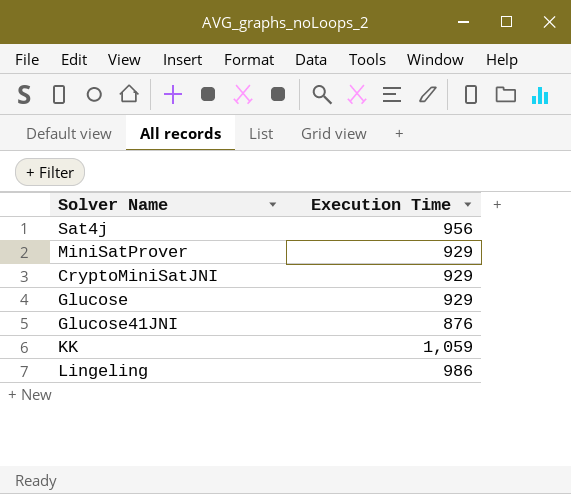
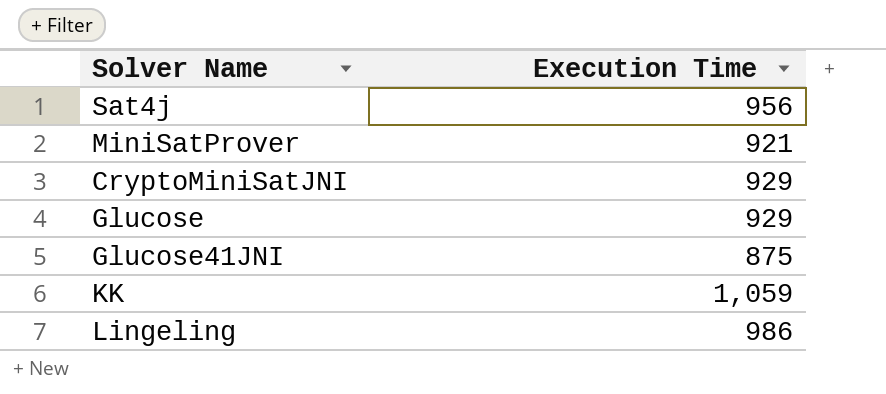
MiniSatProver | Execution Time: 929 -> 921
Glucose41JNI | Execution Time: 876 -> 875

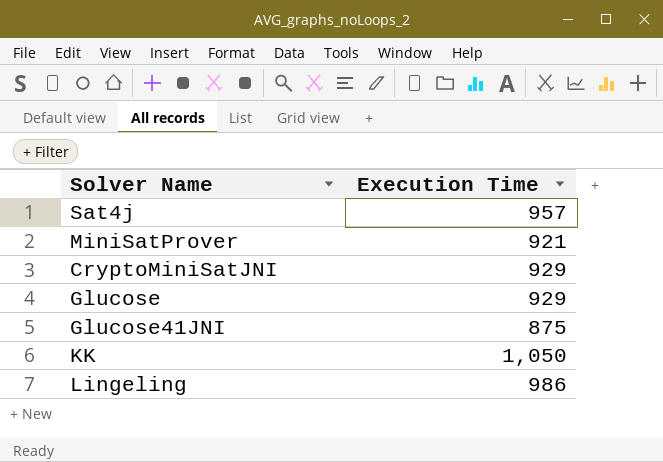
Sat4j | Execution Time: 956 -> 957
KK | Execution Time: 1,059 -> 1,050

